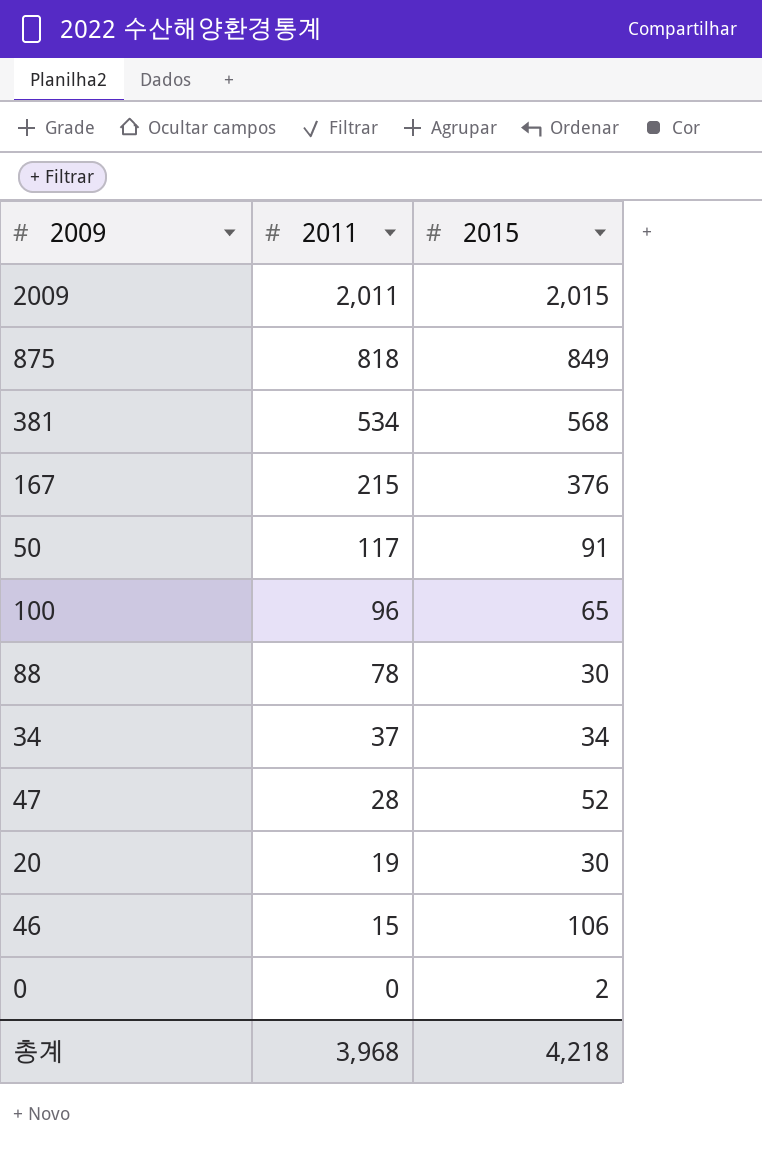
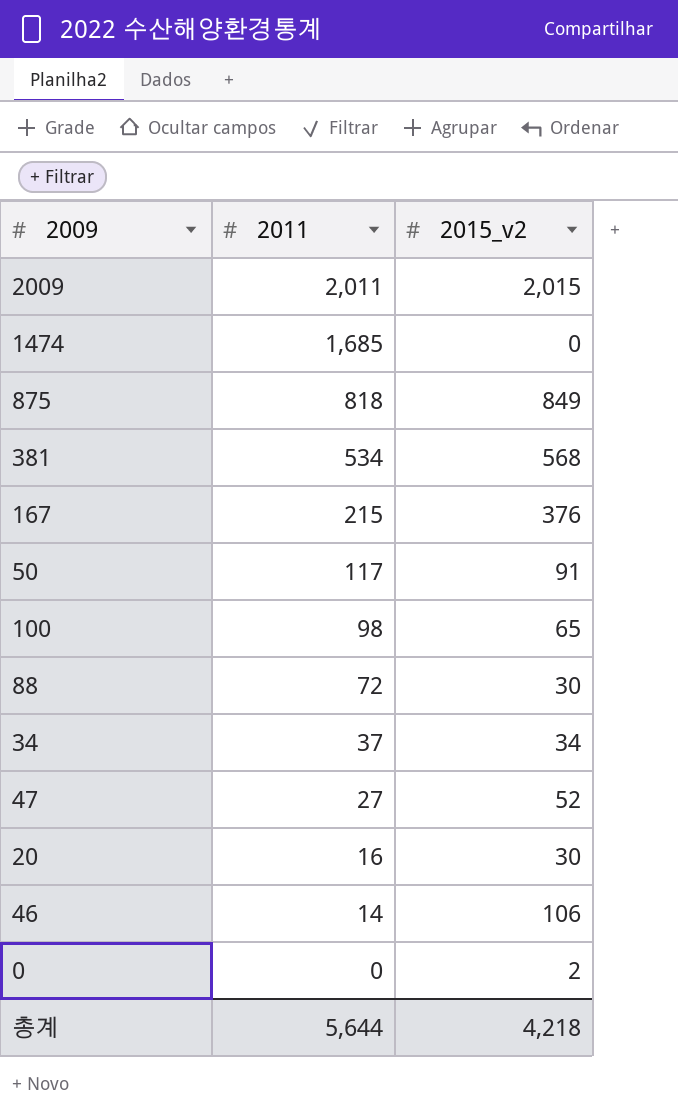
column name: 2015 -> 2015_v2
row 1474: none -> 1,685 | 0
100 | 2011: 96 -> 98
88 | 2011: 78 -> 72
47 | 2011: 28 -> 27
20 | 2011: 19 -> 16
46 | 2011: 15 -> 14
총계 | 2011: 3,968 -> 5,644

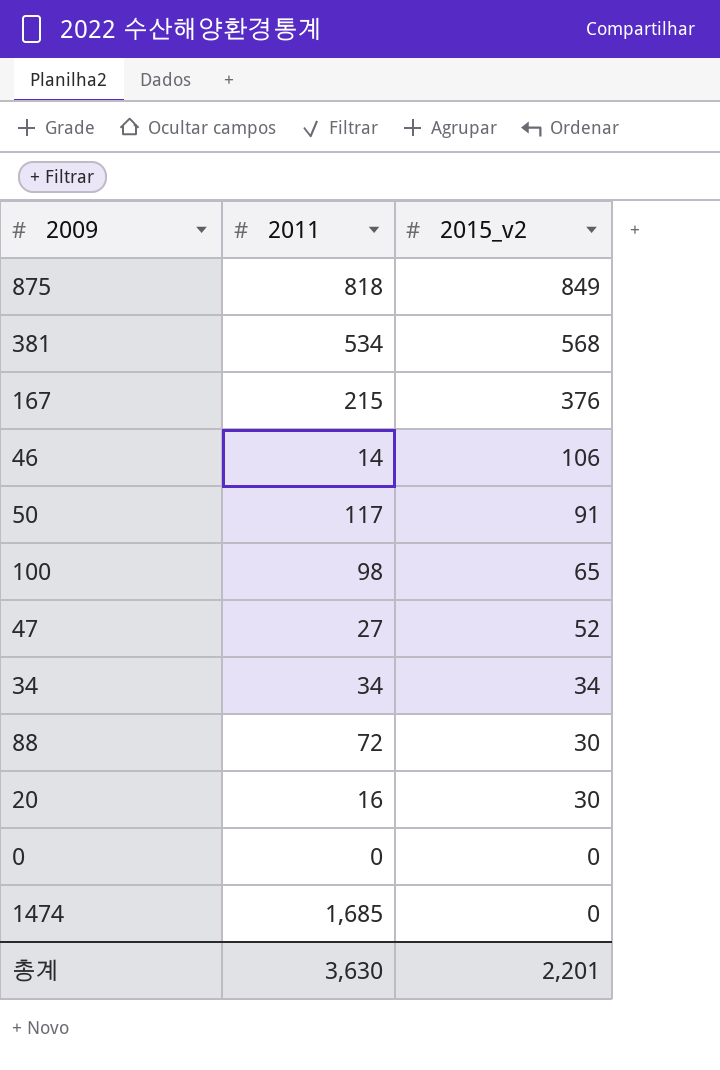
row order: 2011 descending -> 2015_v2 descending
row 2009: 2,011 | 2,015 -> none
34 | 2011: 37 -> 34
0 | 2015_v2: 2 -> 0
총계 | 2011: 5,644 -> 3,630
총계 | 2015_v2: 4,218 -> 2,201

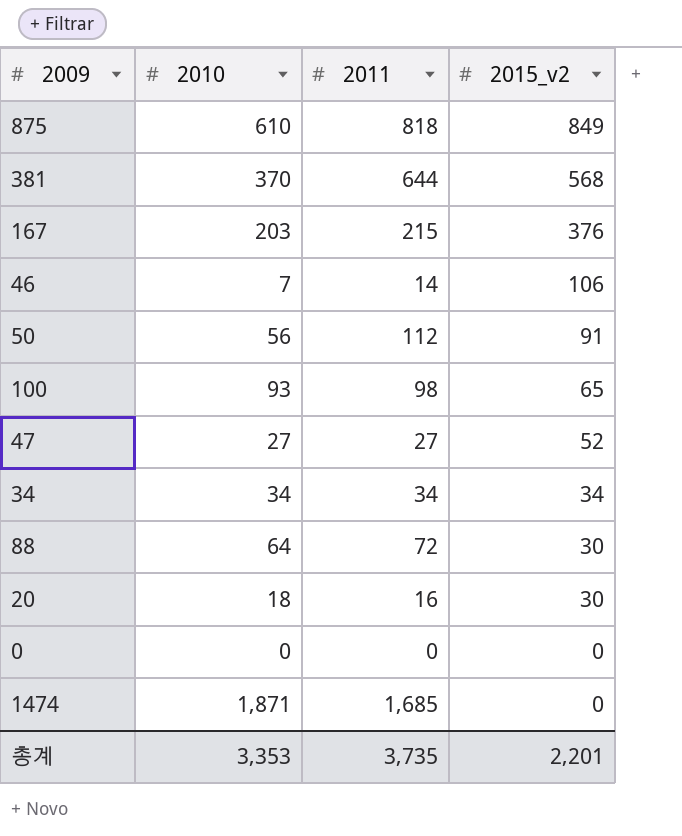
column 2010 | position: none -> 2
381 | 2011: 534 -> 644
50 | 2011: 117 -> 112
총계 | 2011: 3,630 -> 3,735

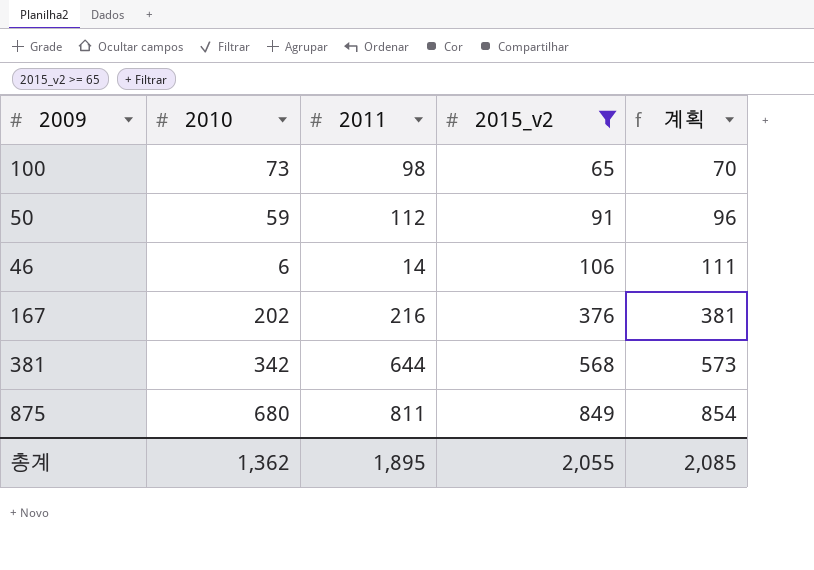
filter: none -> 2015_v2 >= 65
row order: 2015_v2 descending -> 2015_v2 ascending
column 계획 | formula: none -> [2015_v2] + 5
100 | 2010: 93 -> 73
50 | 2010: 56 -> 59
46 | 2010: 7 -> 6
167 | 2010: 203 -> 202
167 | 2011: 215 -> 216
381 | 2010: 370 -> 342
875 | 2010: 610 -> 680
875 | 2011: 818 -> 811
총계 | 2010: 3,353 -> 1,362
총계 | 2011: 3,735 -> 1,895
총계 | 2015_v2: 2,201 -> 2,055

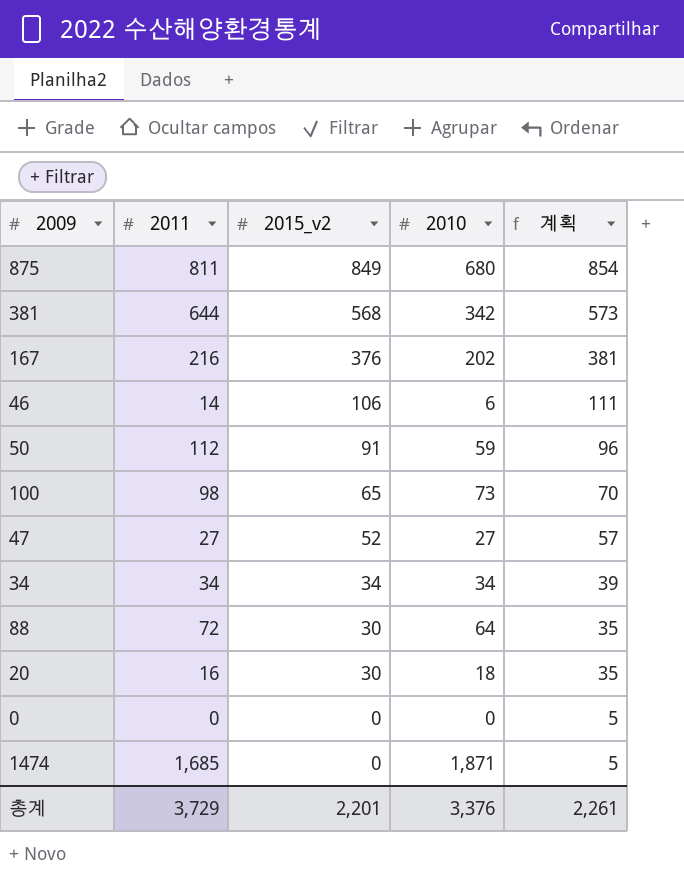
filter: 2015_v2 >= 65 -> none
row order: 2015_v2 ascending -> 2015_v2 descending
column 2010 | position: 2 -> 4
총계 | 2011: 1,895 -> 3,729
총계 | 2015_v2: 2,055 -> 2,201
총계 | 2010: 1,362 -> 3,376
총계 | 계획: 2,085 -> 2,261

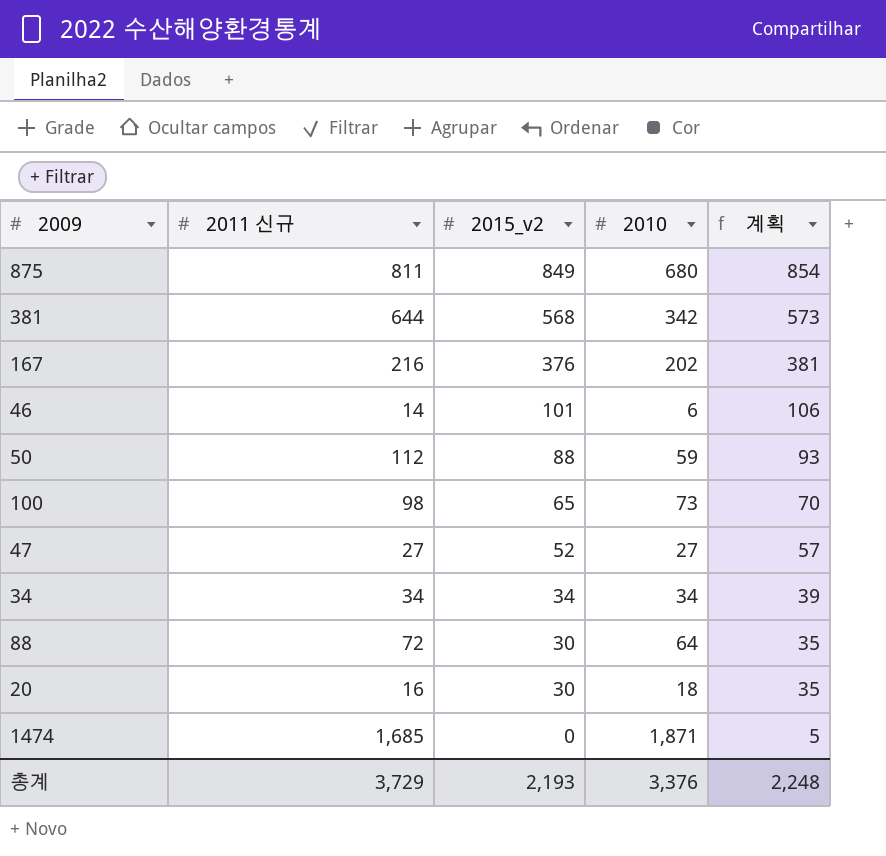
column name: 2011 -> 2011 신규
row 0: 0 | 0 | 0 | 5 -> none
46 | 2015_v2: 106 -> 101
46 | 계획: 111 -> 106
50 | 2015_v2: 91 -> 88
50 | 계획: 96 -> 93
총계 | 2015_v2: 2,201 -> 2,193
총계 | 계획: 2,261 -> 2,248

